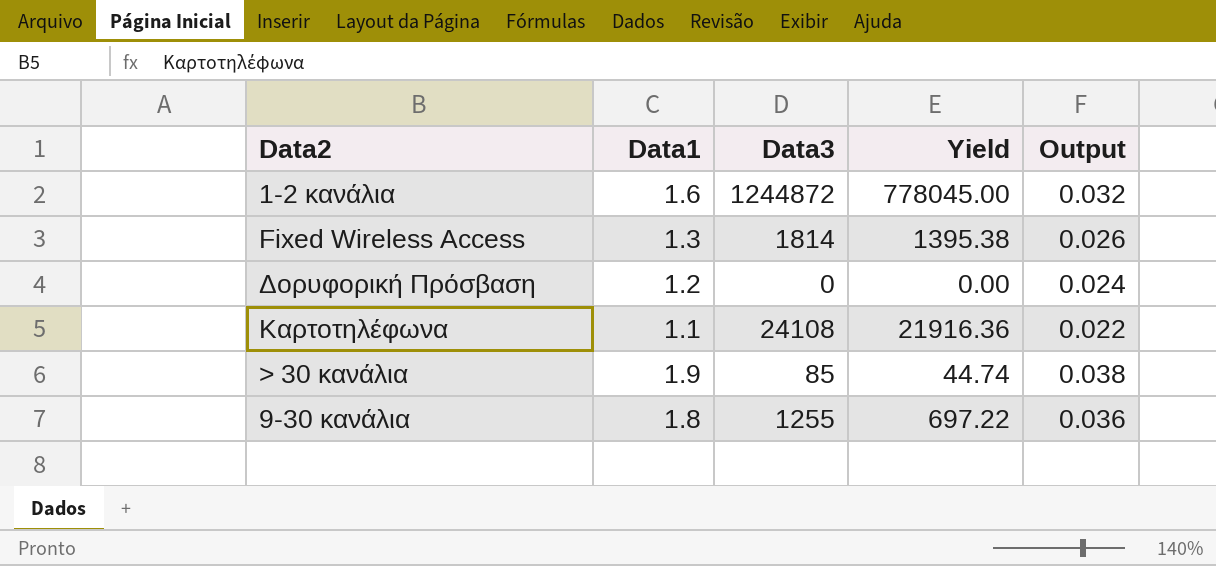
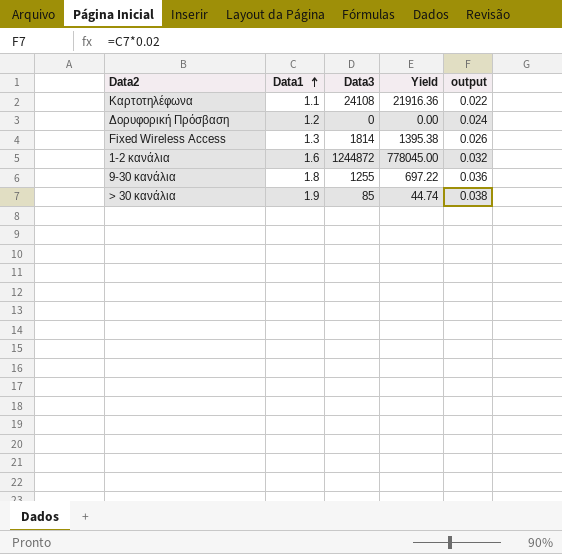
row order: none -> Data1 ascending
column name: Output -> output

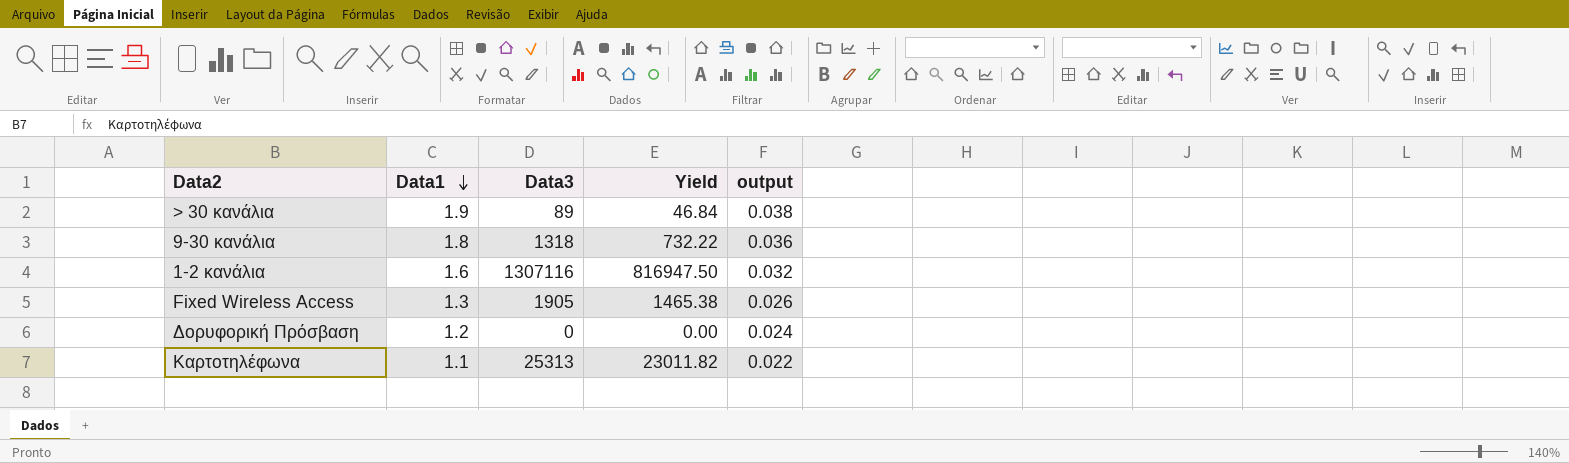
row order: Data1 ascending -> Data1 descending
> 30 κανάλια | Data3: 85 -> 89
> 30 κανάλια | Yield: 44.74 -> 46.84
9-30 κανάλια | Data3: 1255 -> 1318
9-30 κανάλια | Yield: 697.22 -> 732.22
1-2 κανάλια | Data3: 1244872 -> 1307116
1-2 κανάλια | Yield: 778045.00 -> 816947.50
Fixed Wireless Access | Data3: 1814 -> 1905
Fixed Wireless Access | Yield: 1395.38 -> 1465.38
Καρτοτηλέφωνα | Data3: 24108 -> 25313
Καρτοτηλέφωνα | Yield: 21916.36 -> 23011.82

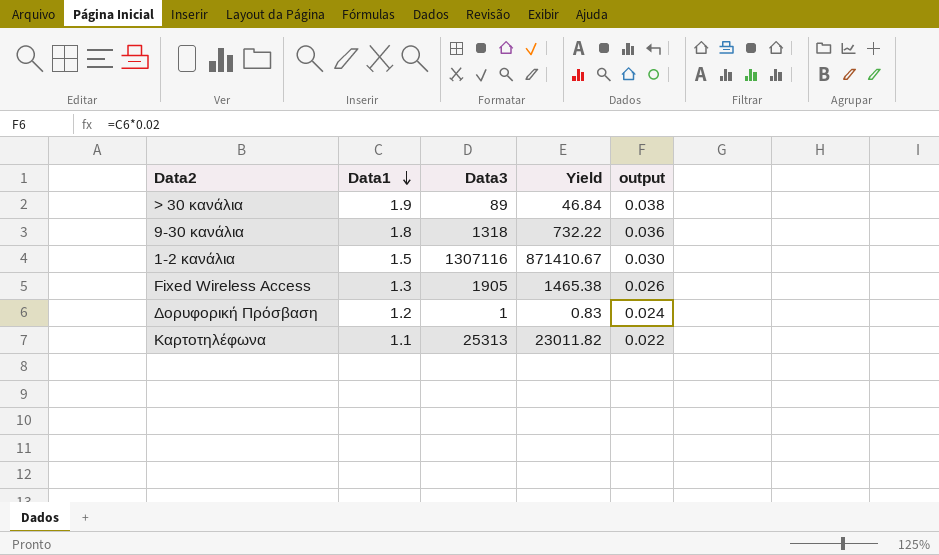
1-2 κανάλια | Data1: 1.6 -> 1.5
1-2 κανάλια | Yield: 816947.50 -> 871410.67
1-2 κανάλια | output: 0.032 -> 0.030
Δορυφορική Πρόσβαση | Data3: 0 -> 1
Δορυφορική Πρόσβαση | Yield: 0.00 -> 0.83

